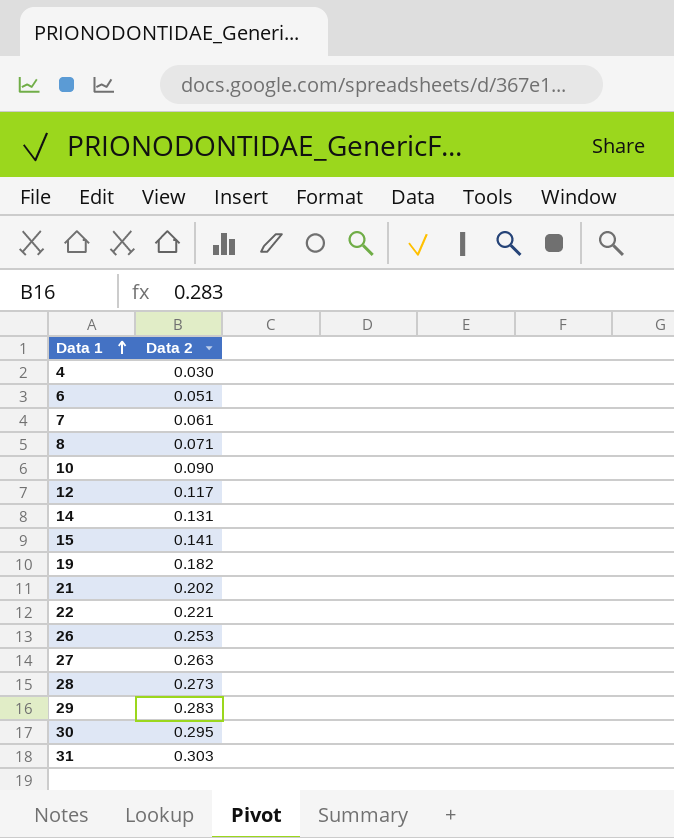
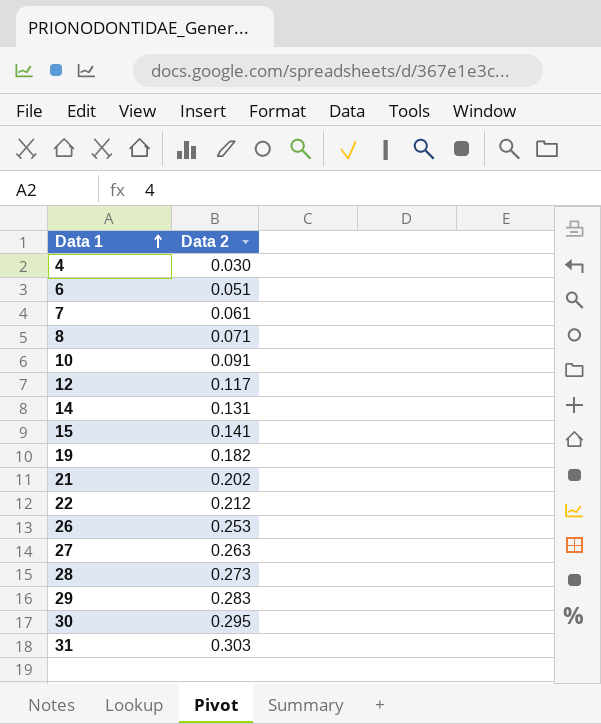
10 | Data 2: 0.090 -> 0.091
22 | Data 2: 0.221 -> 0.212

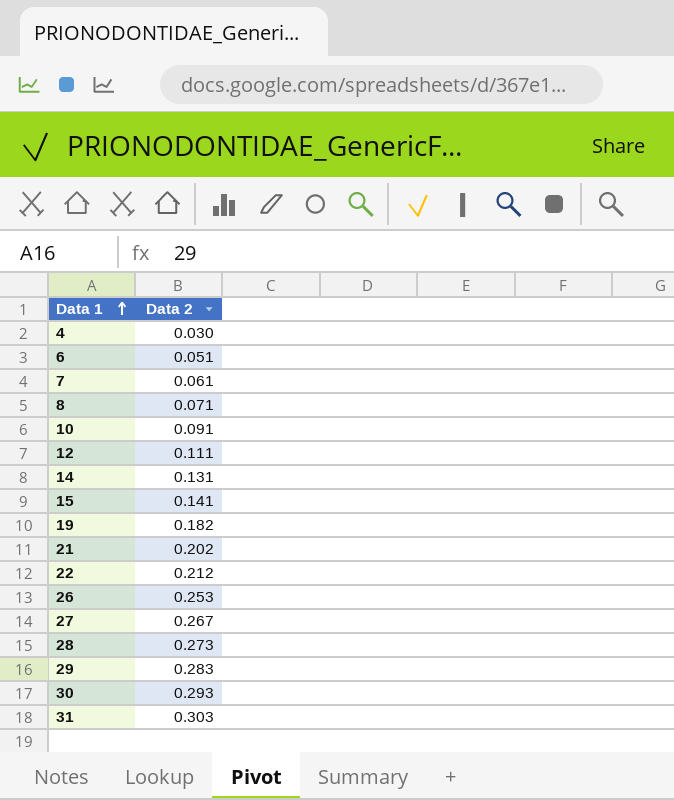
12 | Data 2: 0.117 -> 0.111
27 | Data 2: 0.263 -> 0.267
30 | Data 2: 0.295 -> 0.293

